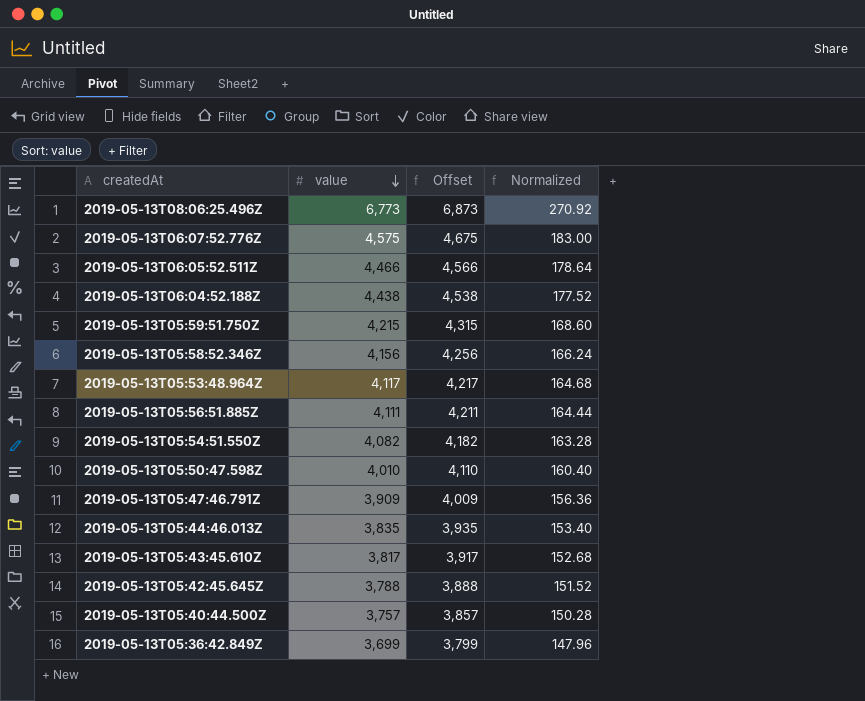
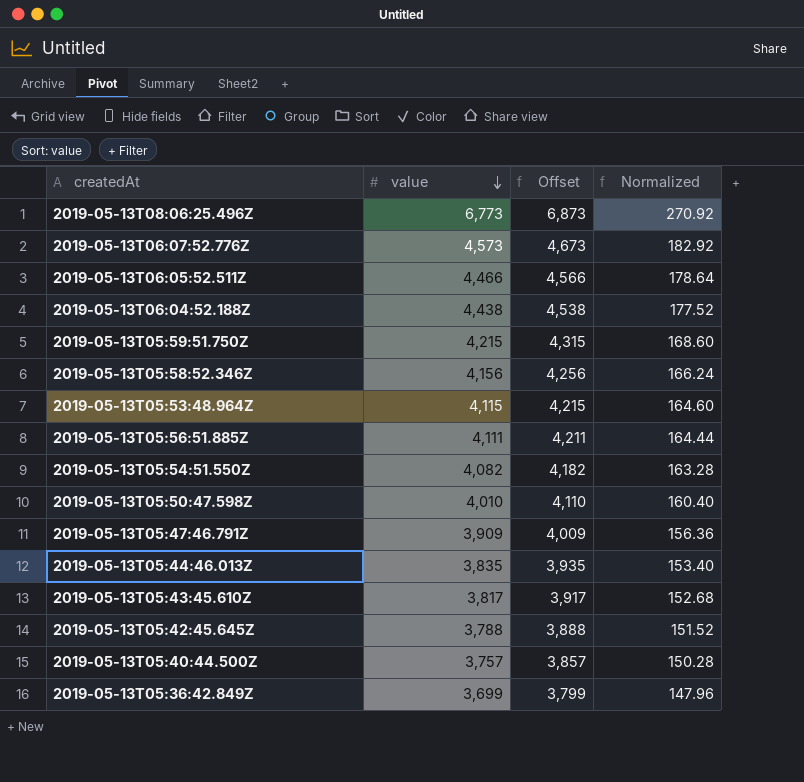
2019-05-13T06:07:52.776Z | value: 4,575 -> 4,573
2019-05-13T06:07:52.776Z | Offset: 4,675 -> 4,673
2019-05-13T06:07:52.776Z | Normalized: 183.00 -> 182.92
2019-05-13T05:53:48.964Z | value: 4,117 -> 4,115
2019-05-13T05:53:48.964Z | Offset: 4,217 -> 4,215
2019-05-13T05:53:48.964Z | Normalized: 164.68 -> 164.60

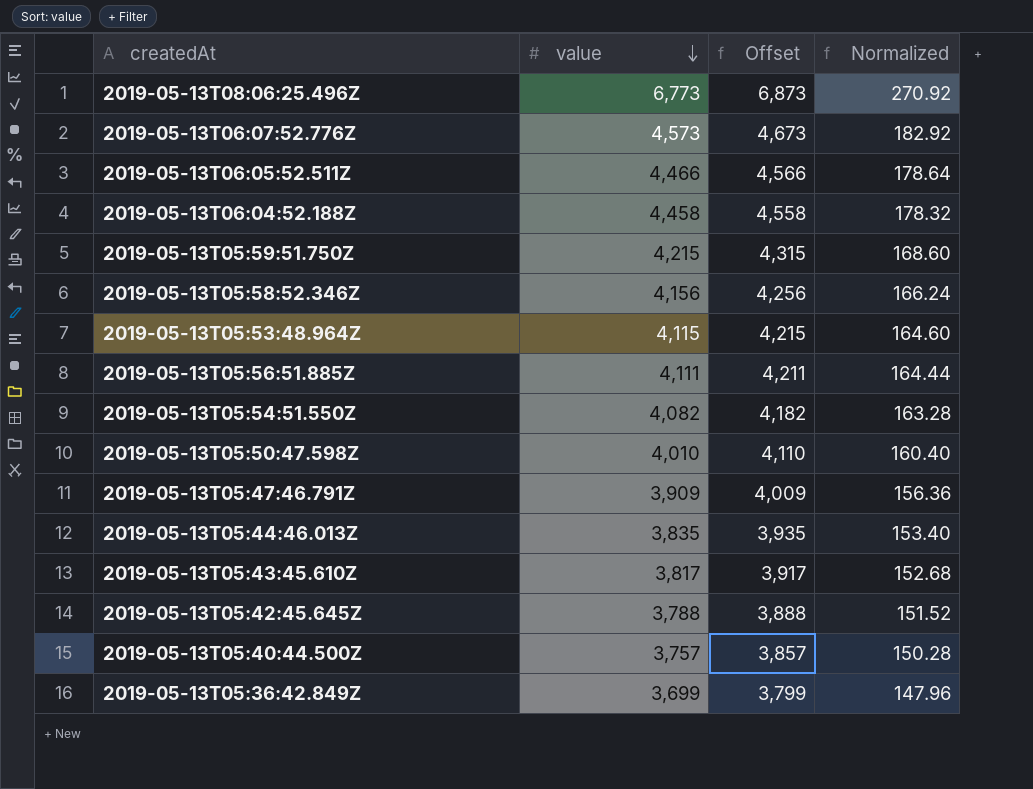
2019-05-13T06:04:52.188Z | value: 4,438 -> 4,458
2019-05-13T06:04:52.188Z | Offset: 4,538 -> 4,558
2019-05-13T06:04:52.188Z | Normalized: 177.52 -> 178.32

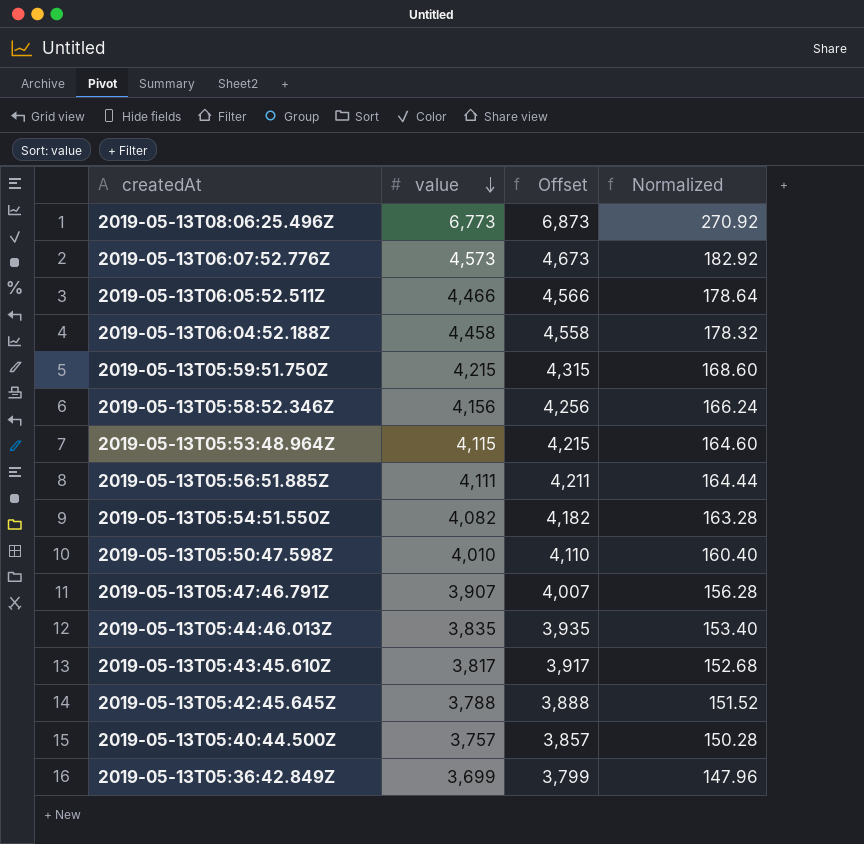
2019-05-13T05:47:46.791Z | value: 3,909 -> 3,907
2019-05-13T05:47:46.791Z | Offset: 4,009 -> 4,007
2019-05-13T05:47:46.791Z | Normalized: 156.36 -> 156.28

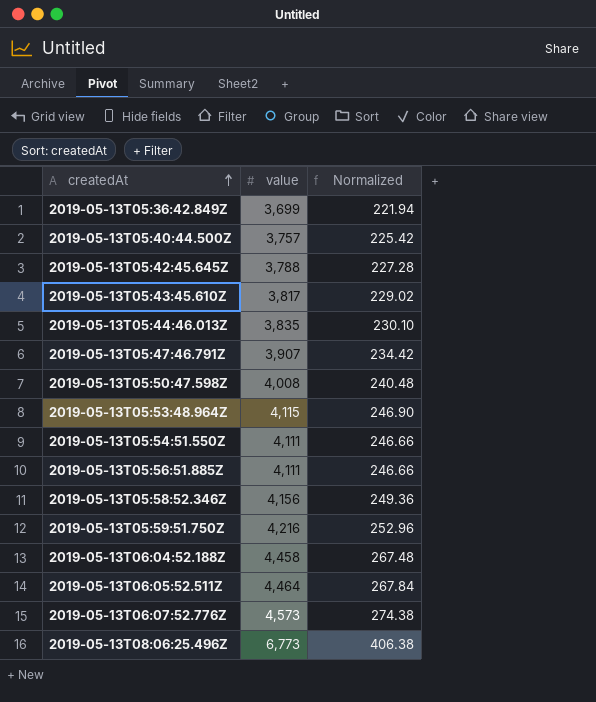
row order: value descending -> createdAt ascending
column Offset | formula: [value] + 100 -> none
column Normalized | formula: [value] * 0.04 -> [value] * 0.06
2019-05-13T05:50:47.598Z | value: 4,010 -> 4,008
2019-05-13T05:54:51.550Z | value: 4,082 -> 4,111
2019-05-13T05:59:51.750Z | value: 4,215 -> 4,216
2019-05-13T06:05:52.511Z | value: 4,466 -> 4,464

